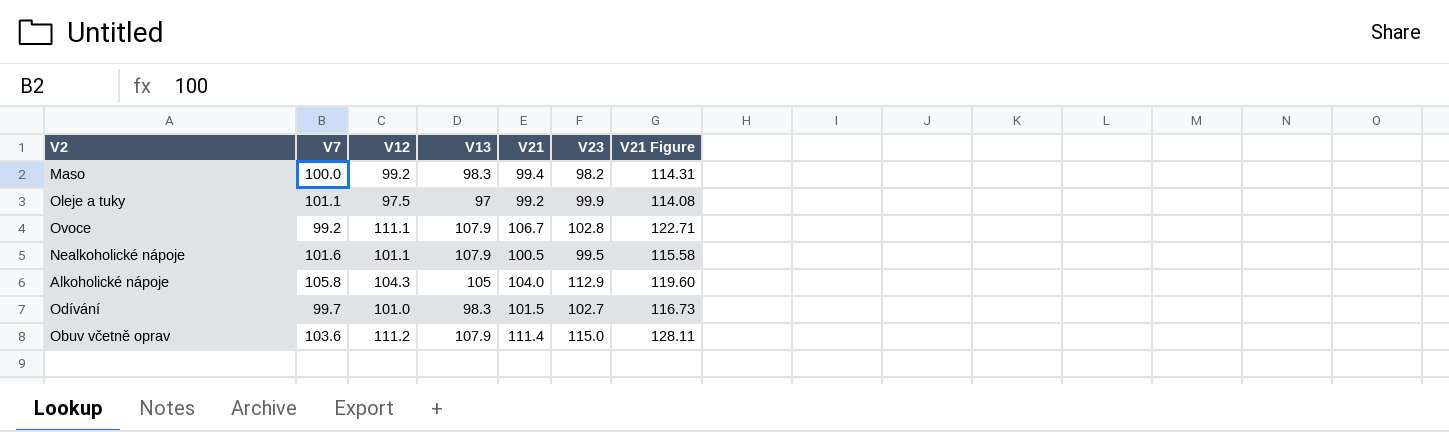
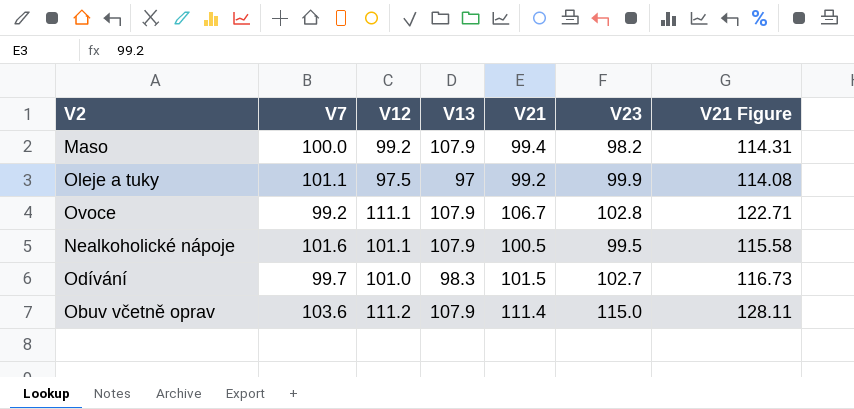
row Alkoholické nápoje: 105.8 | 104.3 | 105 | 104.0 | 112.9 | 119.60 -> none
Maso | V13: 98.3 -> 107.9

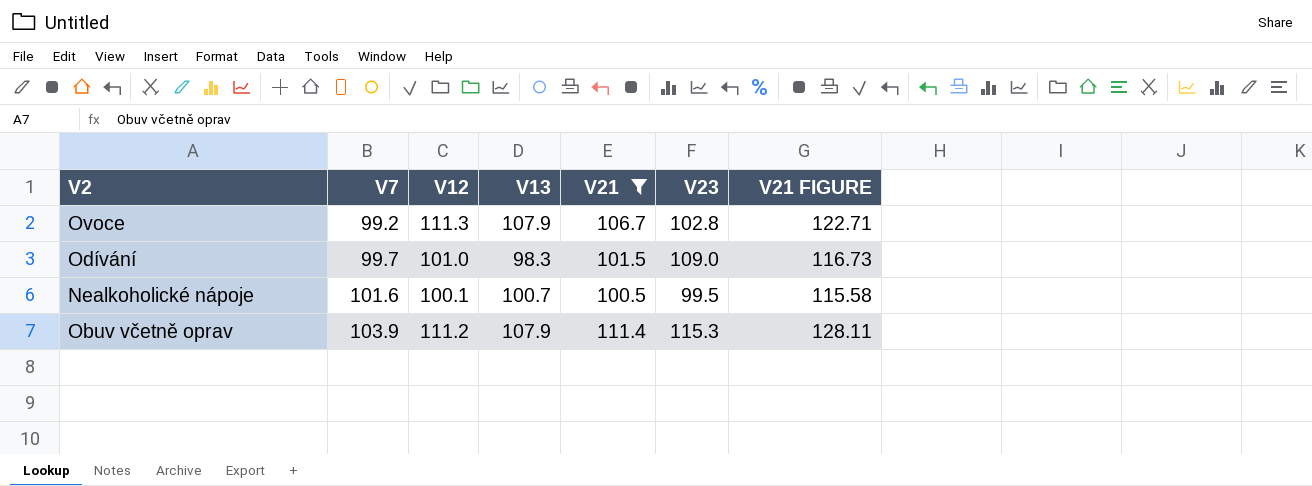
filter: none -> V21 >= 100.5
row order: none -> V7 ascending
column name: V21 Figure -> V21 FIGURE
Ovoce | V12: 111.1 -> 111.3
Odívání | V23: 102.7 -> 109.0
Nealkoholické nápoje | V12: 101.1 -> 100.1
Nealkoholické nápoje | V13: 107.9 -> 100.7
Obuv včetně oprav | V7: 103.6 -> 103.9
Obuv včetně oprav | V23: 115.0 -> 115.3

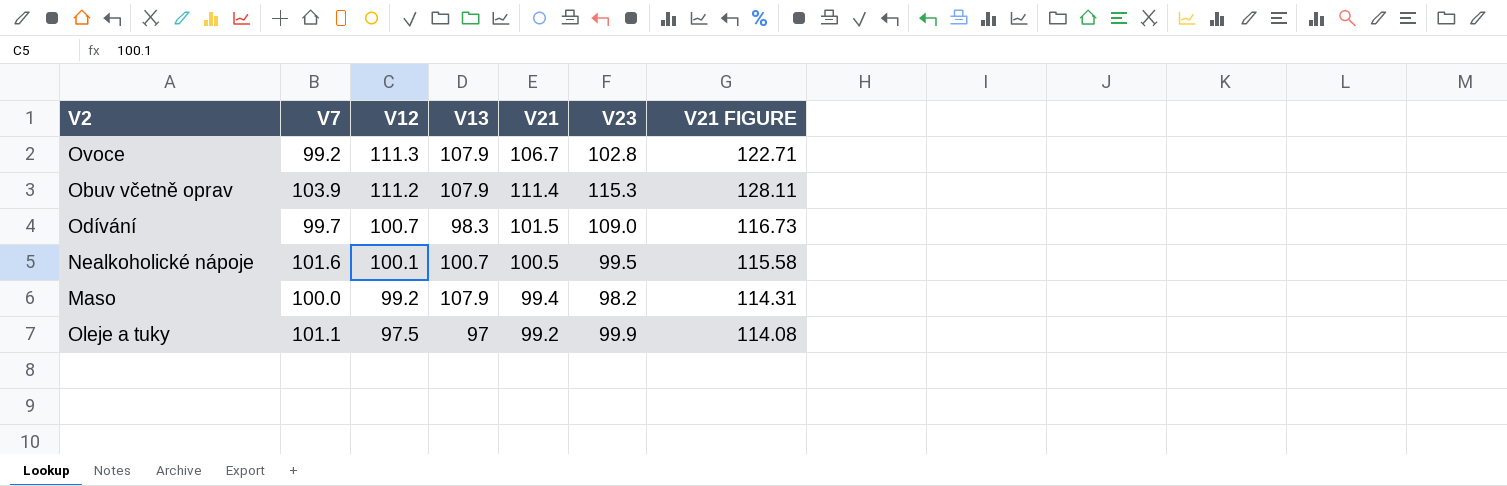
filter: V21 >= 100.5 -> none
row order: V7 ascending -> V12 descending
Odívání | V12: 101.0 -> 100.7

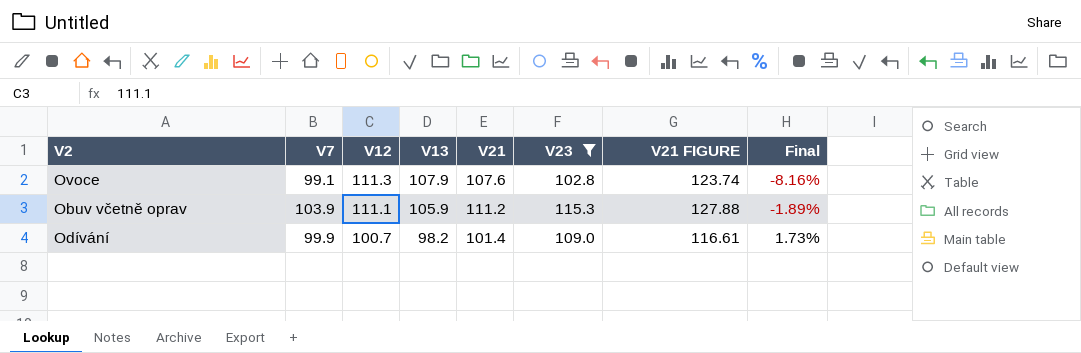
filter: none -> V23 >= 102.8
column Final | formula: none -> ([V7] - [V13]) / [V13]
Ovoce | V7: 99.2 -> 99.1
Ovoce | V21: 106.7 -> 107.6
Ovoce | V21 FIGURE: 122.71 -> 123.74
Obuv včetně oprav | V12: 111.2 -> 111.1
Obuv včetně oprav | V13: 107.9 -> 105.9
Obuv včetně oprav | V21: 111.4 -> 111.2
Obuv včetně oprav | V21 FIGURE: 128.11 -> 127.88
Odívání | V7: 99.7 -> 99.9
Odívání | V13: 98.3 -> 98.2
Odívání | V21: 101.5 -> 101.4
Odívání | V21 FIGURE: 116.73 -> 116.61

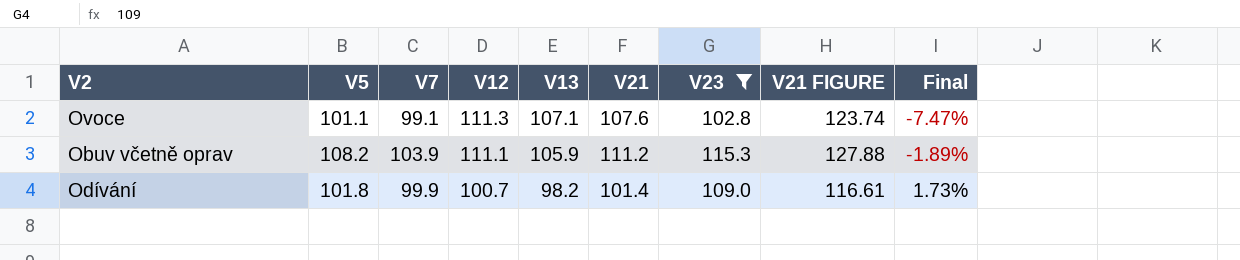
column V5 | position: none -> 2
Ovoce | V13: 107.9 -> 107.1
Ovoce | Final: -8.16% -> -7.47%

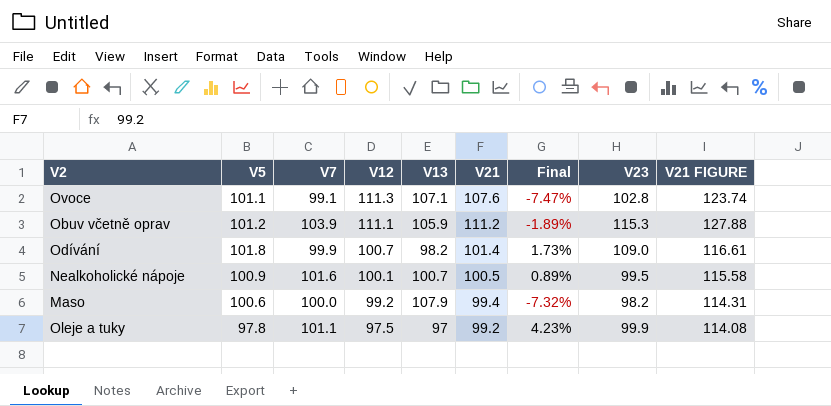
filter: V23 >= 102.8 -> none
column Final | position: 9 -> 7
Obuv včetně oprav | V5: 108.2 -> 101.2

